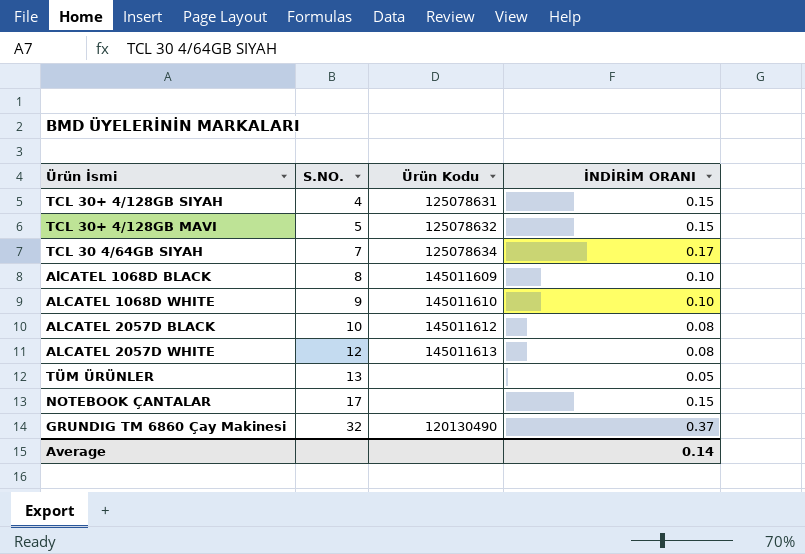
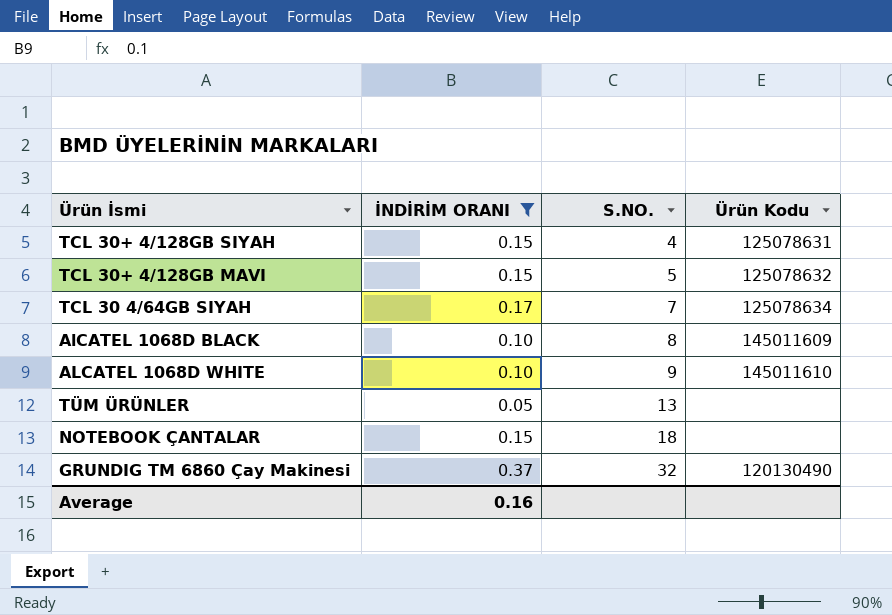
filter: none -> İNDİRİM ORANI != 0.08
column İNDİRİM ORANI | position: 4 -> 2
NOTEBOOK ÇANTALAR | S.NO.: 17 -> 18
Average | İNDİRİM ORANI: 0.14 -> 0.16

